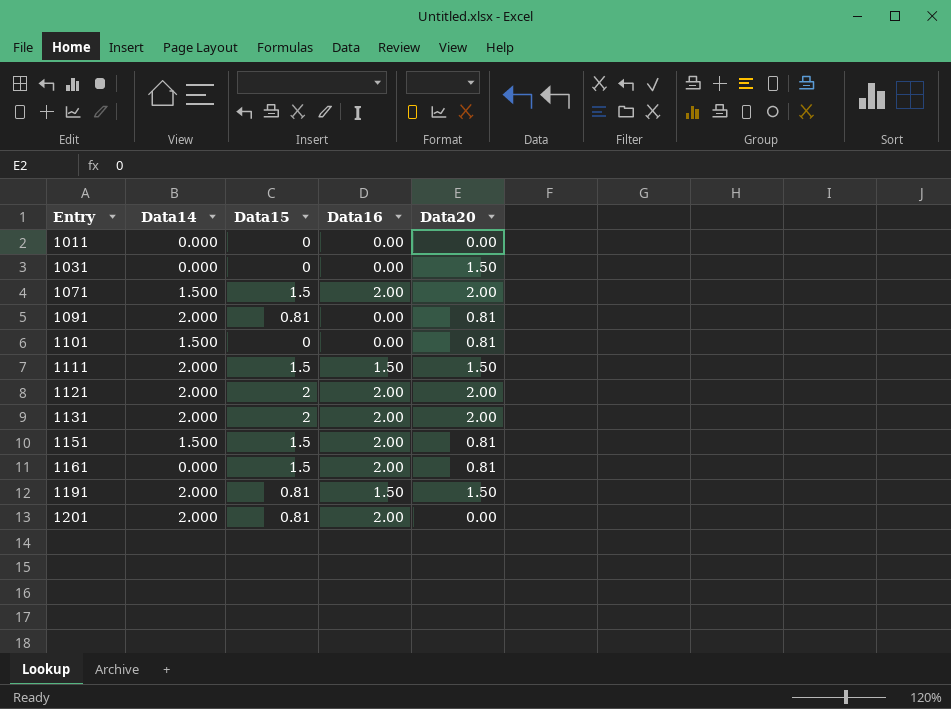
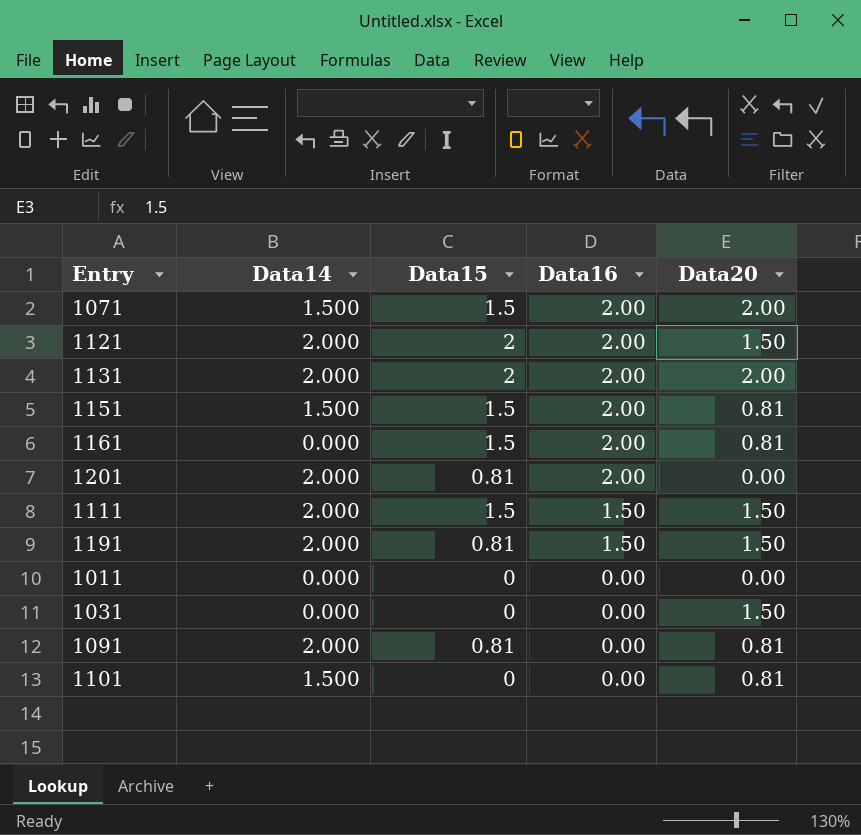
row order: Entry ascending -> Data16 descending
1121 | Data20: 2.00 -> 1.50

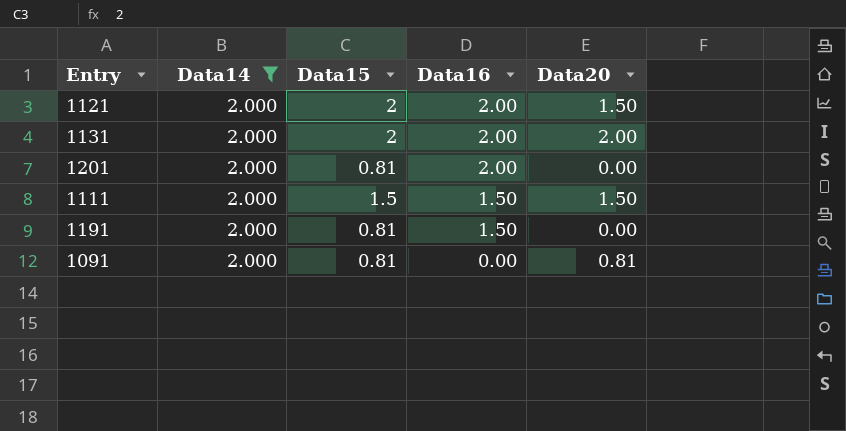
filter: none -> Data14 = 2.000
1191 | Data20: 1.50 -> 0.00

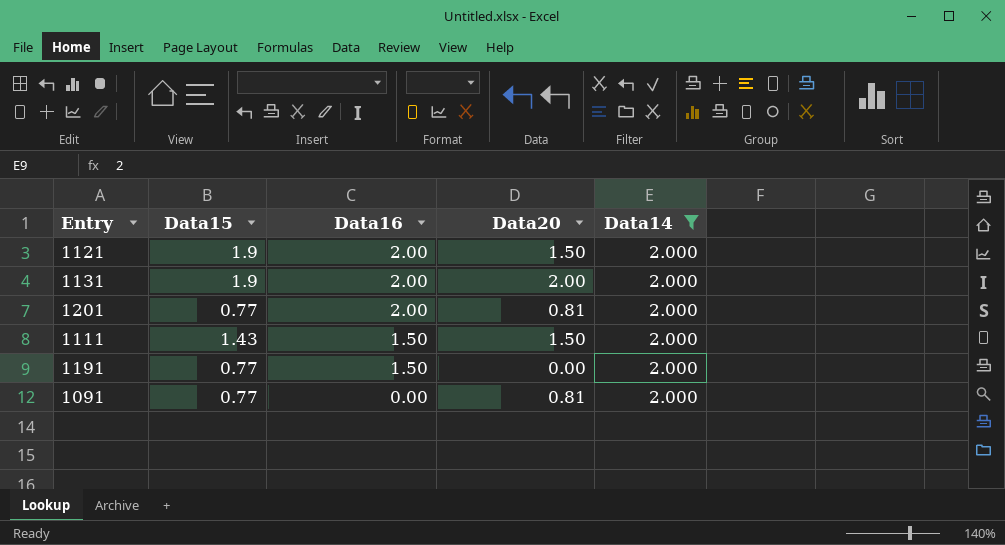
column Data14 | position: 2 -> 5
1121 | Data15: 2 -> 1.9
1131 | Data15: 2 -> 1.9
1201 | Data15: 0.81 -> 0.77
1201 | Data20: 0.00 -> 0.81
1111 | Data15: 1.5 -> 1.43
1191 | Data15: 0.81 -> 0.77
1091 | Data15: 0.81 -> 0.77

